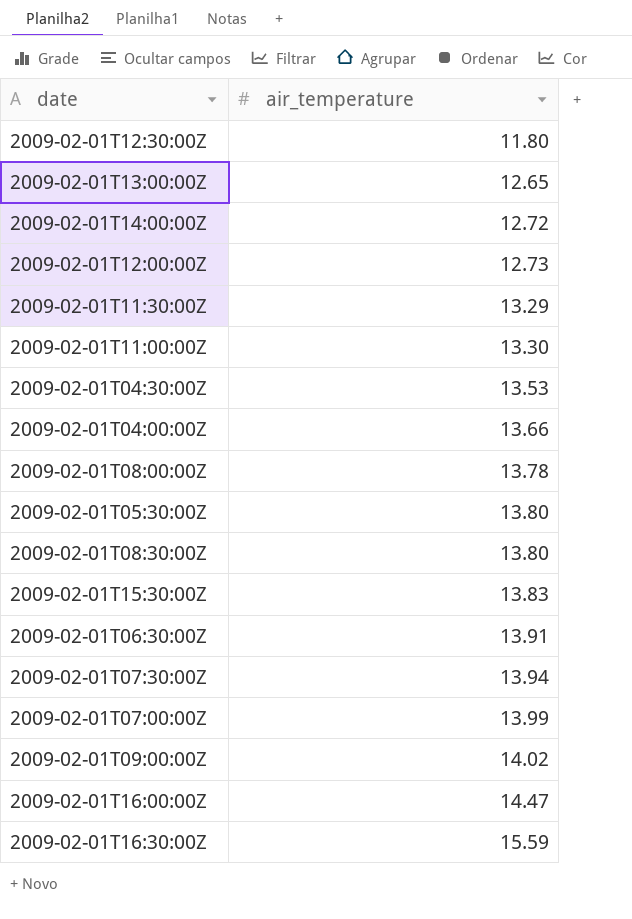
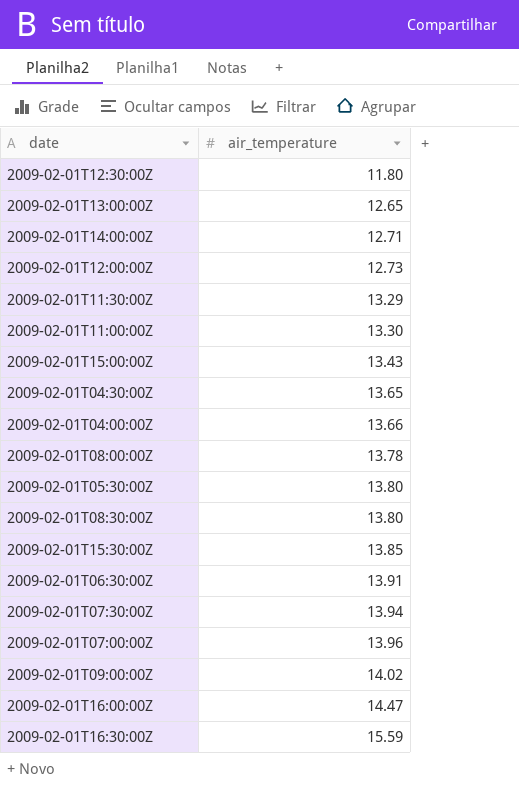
2009-02-01T14:00:00Z | air_temperature: 12.72 -> 12.71
row 2009-02-01T15:00:00Z: none -> 13.43
2009-02-01T04:30:00Z | air_temperature: 13.53 -> 13.65
2009-02-01T15:30:00Z | air_temperature: 13.83 -> 13.85
2009-02-01T07:00:00Z | air_temperature: 13.99 -> 13.96

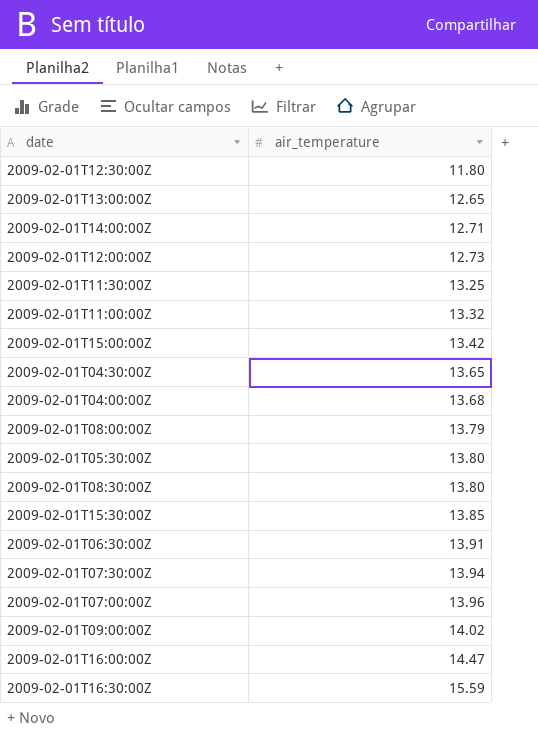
2009-02-01T11:30:00Z | air_temperature: 13.29 -> 13.25
2009-02-01T11:00:00Z | air_temperature: 13.30 -> 13.32
2009-02-01T15:00:00Z | air_temperature: 13.43 -> 13.42
2009-02-01T04:00:00Z | air_temperature: 13.66 -> 13.68
2009-02-01T08:00:00Z | air_temperature: 13.78 -> 13.79

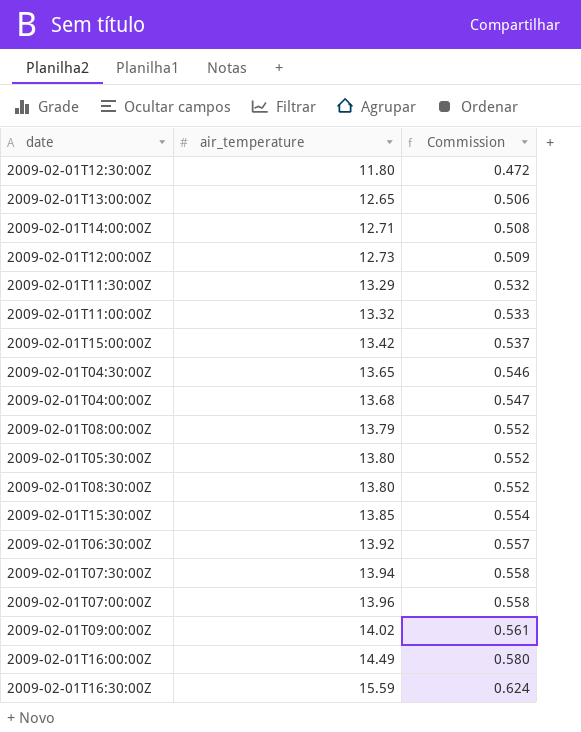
column Commission | formula: none -> [air_temperature] * 0.04
2009-02-01T11:30:00Z | air_temperature: 13.25 -> 13.29
2009-02-01T06:30:00Z | air_temperature: 13.91 -> 13.92
2009-02-01T16:00:00Z | air_temperature: 14.47 -> 14.49

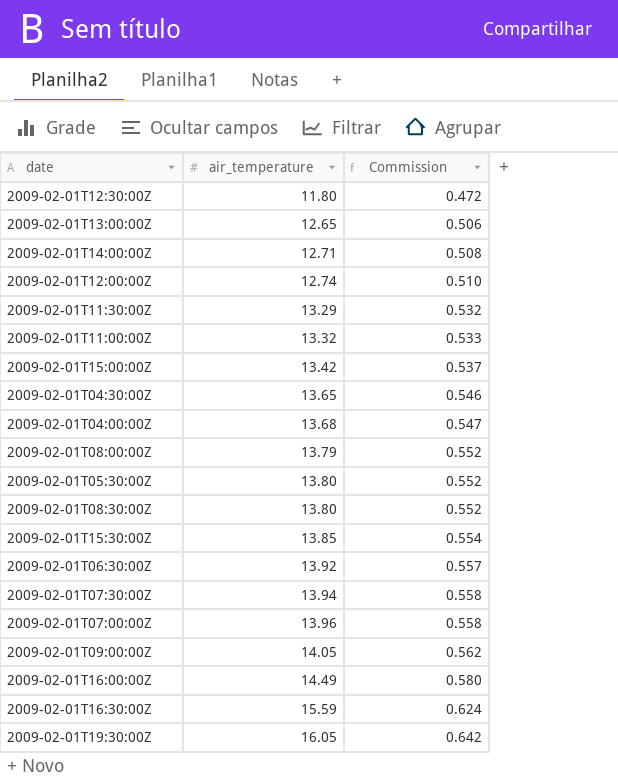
2009-02-01T12:00:00Z | air_temperature: 12.73 -> 12.74
2009-02-01T12:00:00Z | Commission: 0.509 -> 0.510
2009-02-01T09:00:00Z | air_temperature: 14.02 -> 14.05
2009-02-01T09:00:00Z | Commission: 0.561 -> 0.562
row 2009-02-01T19:30:00Z: none -> 16.05 | 0.642

